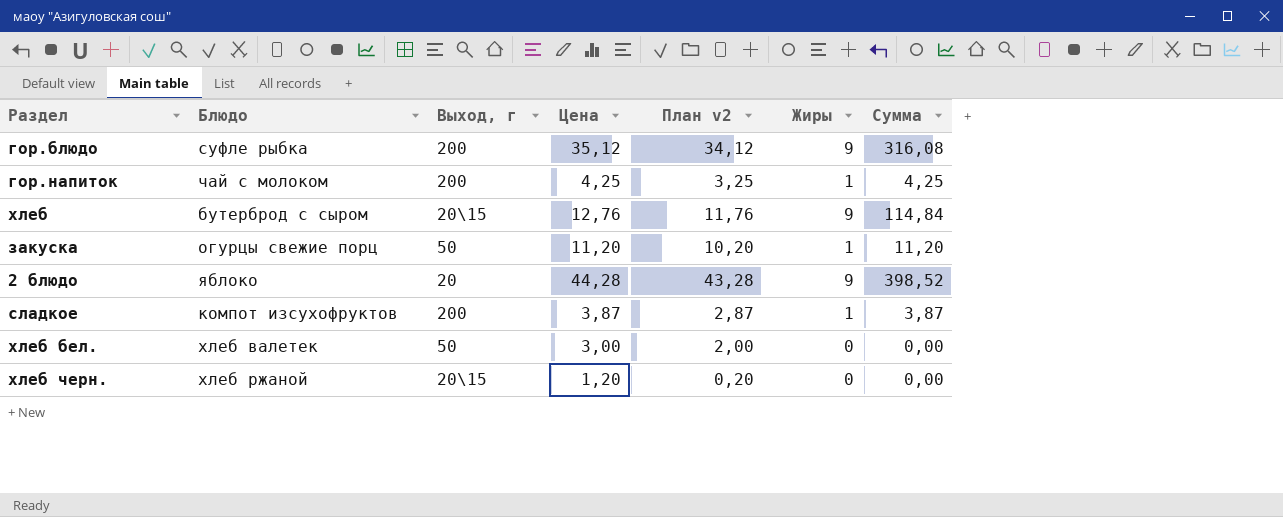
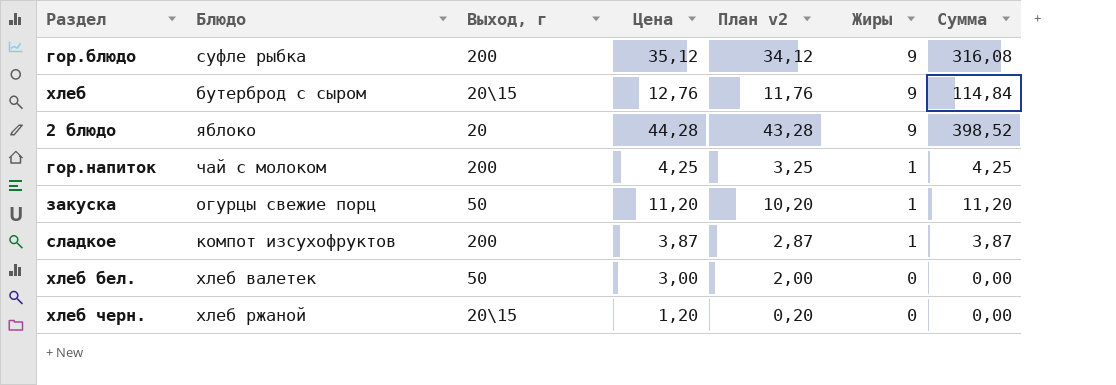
row order: none -> Жиры descending

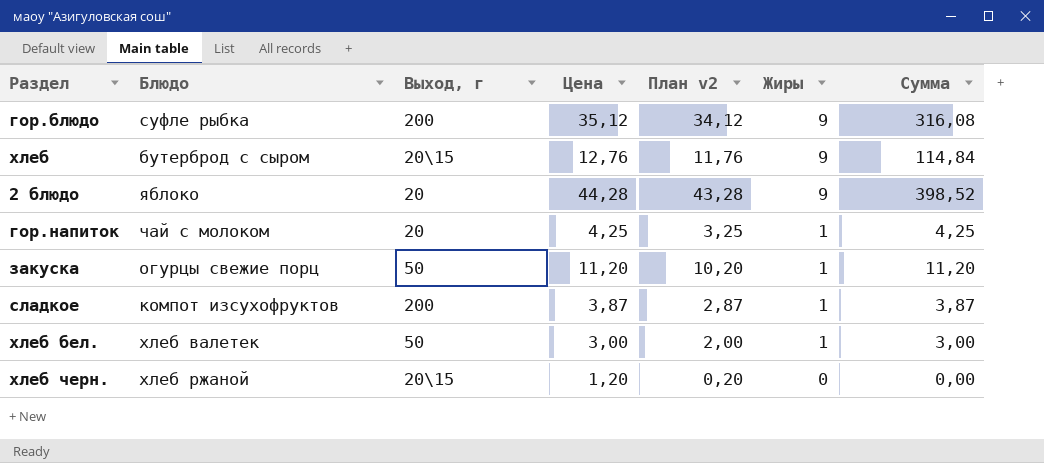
гор.напиток | Выход, г: 200 -> 20
хлеб бел. | Жиры: 0 -> 1
хлеб бел. | Сумма: 0,00 -> 3,00

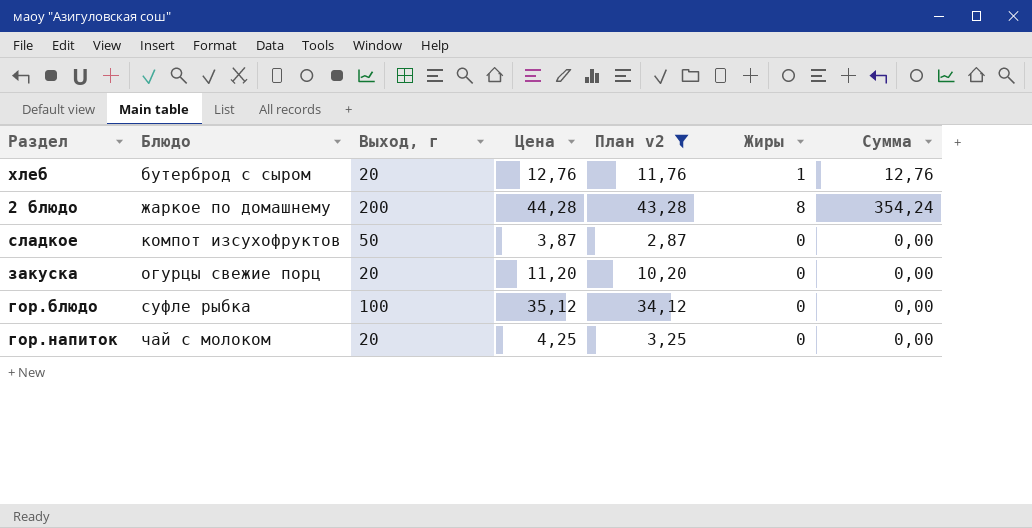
filter: none -> План v2 >= 2,87
row order: Жиры descending -> Блюдо ascending
хлеб | Выход, г: 20\15 -> 20
хлеб | Жиры: 9 -> 1
хлеб | Сумма: 114,84 -> 12,76
2 блюдо | Блюдо: яблоко -> жаркое по домашнему
2 блюдо | Выход, г: 20 -> 200
2 блюдо | Жиры: 9 -> 8
2 блюдо | Сумма: 398,52 -> 354,24
сладкое | Выход, г: 200 -> 50
сладкое | Жиры: 1 -> 0
сладкое | Сумма: 3,87 -> 0,00
закуска | Выход, г: 50 -> 20
закуска | Жиры: 1 -> 0
закуска | Сумма: 11,20 -> 0,00
гор.блюдо | Выход, г: 200 -> 100
гор.блюдо | Жиры: 9 -> 0
гор.блюдо | Сумма: 316,08 -> 0,00
гор.напиток | Жиры: 1 -> 0
гор.напиток | Сумма: 4,25 -> 0,00

